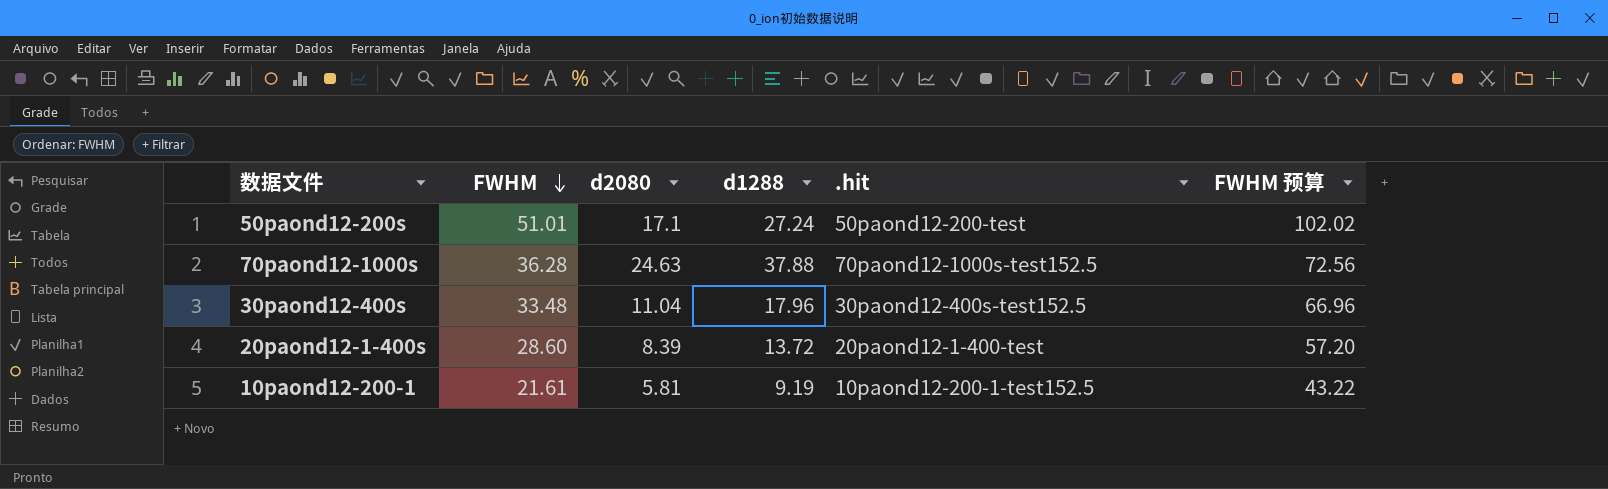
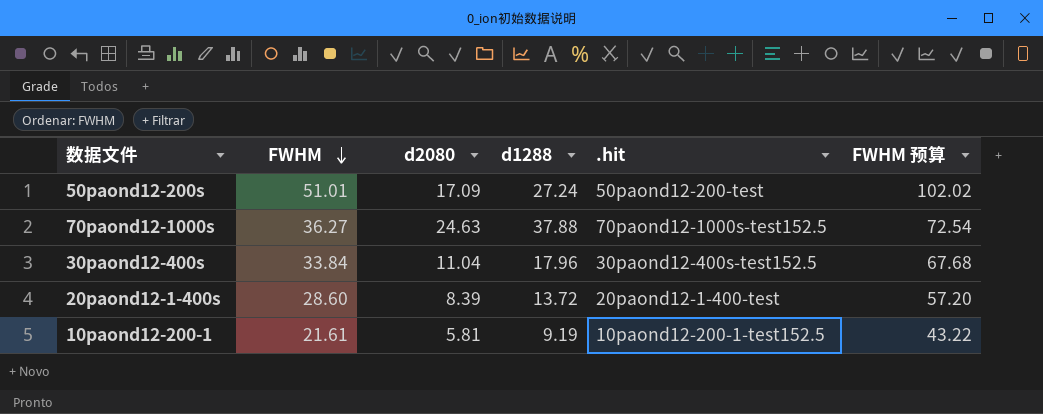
50paond12-200s | d2080: 17.1 -> 17.09
70paond12-1000s | FWHM: 36.28 -> 36.27
70paond12-1000s | FWHM 预算: 72.56 -> 72.54
30paond12-400s | FWHM: 33.48 -> 33.84
30paond12-400s | FWHM 预算: 66.96 -> 67.68

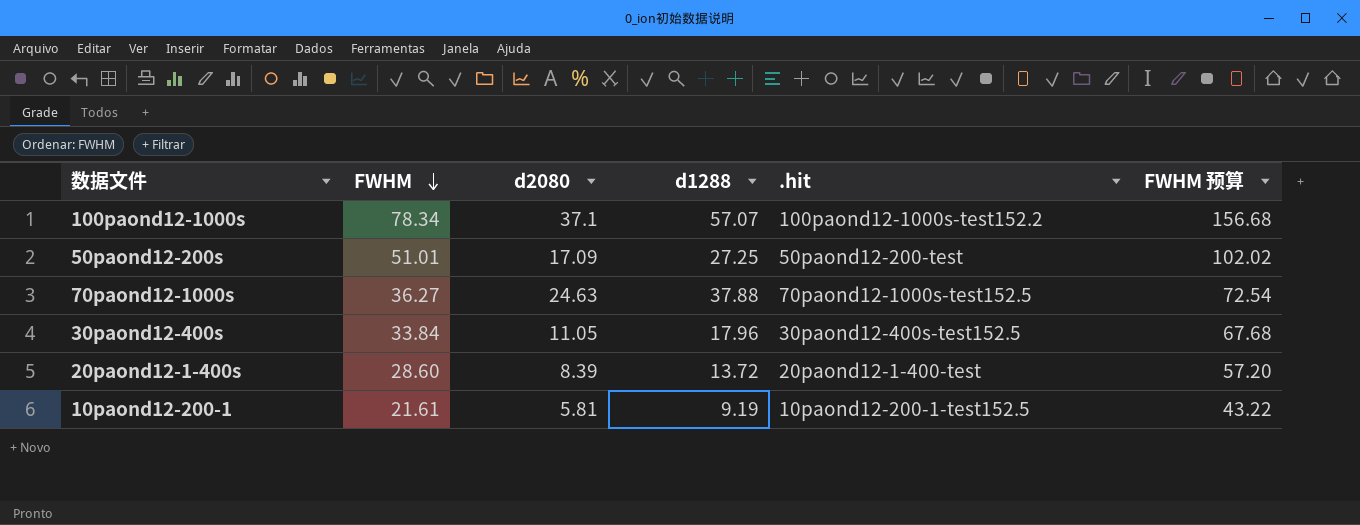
row 100paond12-1000s: none -> 78.34 | 37.1 | 57.07 | 100paond12-1000s-test152.2 | 156.68
50paond12-200s | d1288: 27.24 -> 27.25
30paond12-400s | d2080: 11.04 -> 11.05

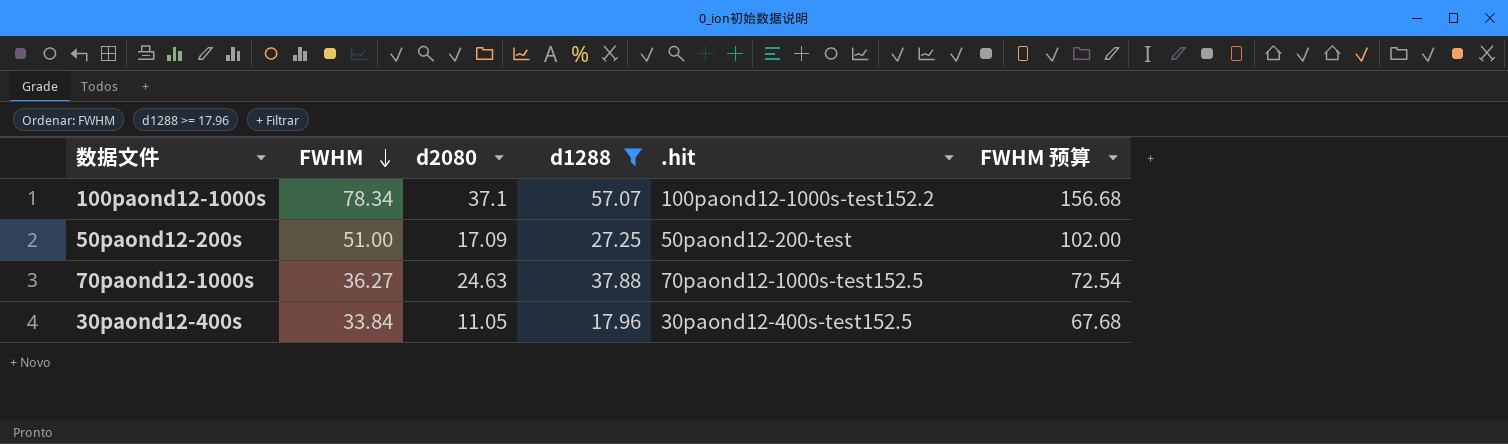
filter: none -> d1288 >= 17.96
50paond12-200s | FWHM: 51.01 -> 51.00
50paond12-200s | FWHM 预算: 102.02 -> 102.00

